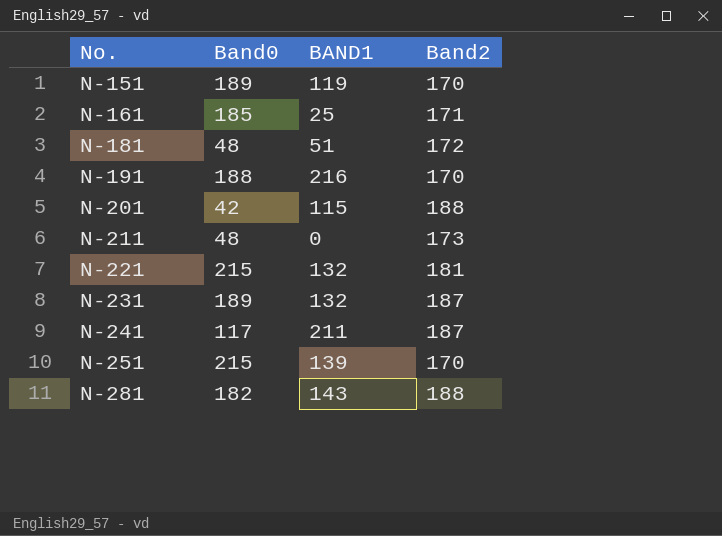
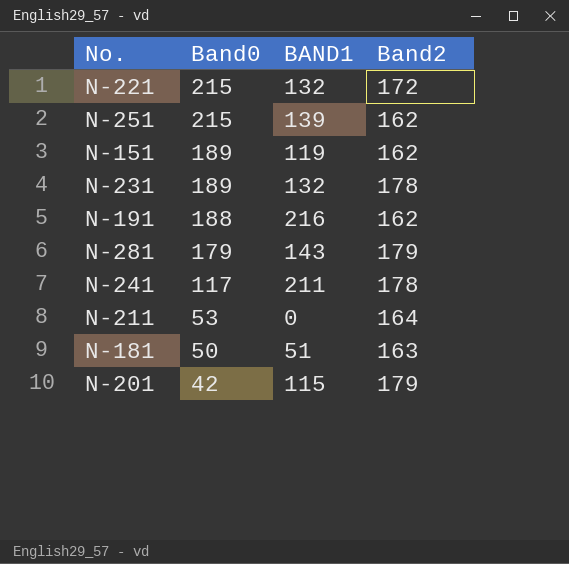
row order: No. ascending -> Band0 descending
row N-161: 185 | 25 | 171 -> none
N-221 | Band2: 181 -> 172
N-251 | Band2: 170 -> 162
N-151 | Band2: 170 -> 162
N-231 | Band2: 187 -> 178
N-191 | Band2: 170 -> 162
N-281 | Band0: 182 -> 179
N-281 | Band2: 188 -> 179
N-241 | Band2: 187 -> 178
N-211 | Band0: 48 -> 53
N-211 | Band2: 173 -> 164
N-181 | Band0: 48 -> 50
N-181 | Band2: 172 -> 163
N-201 | Band2: 188 -> 179

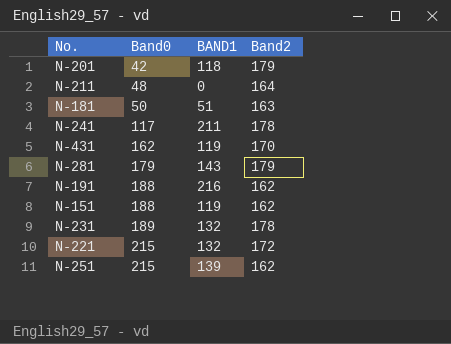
row order: Band0 descending -> Band0 ascending
N-201 | BAND1: 115 -> 118
N-211 | Band0: 53 -> 48
row N-431: none -> 162 | 119 | 170
N-151 | Band0: 189 -> 188

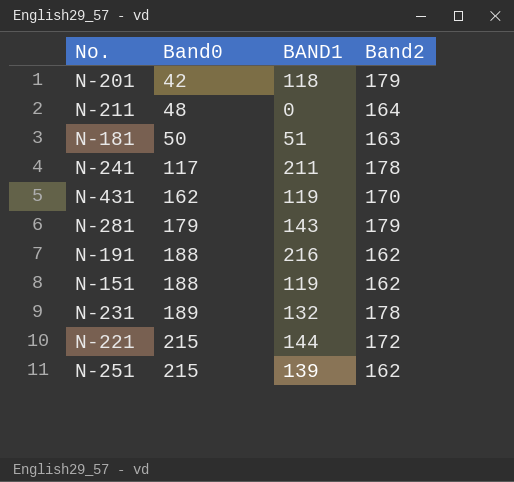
N-221 | BAND1: 132 -> 144

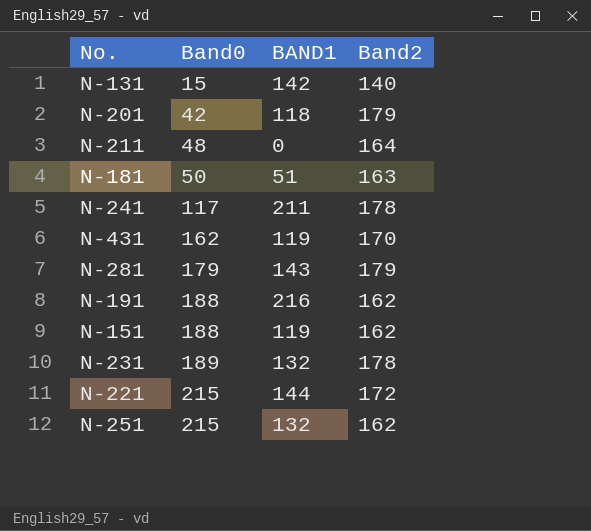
row N-131: none -> 15 | 142 | 140
N-251 | BAND1: 139 -> 132

